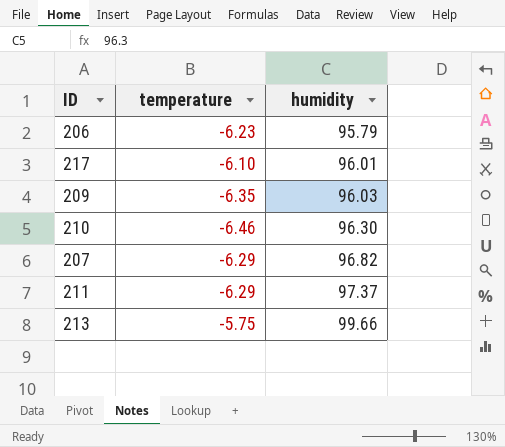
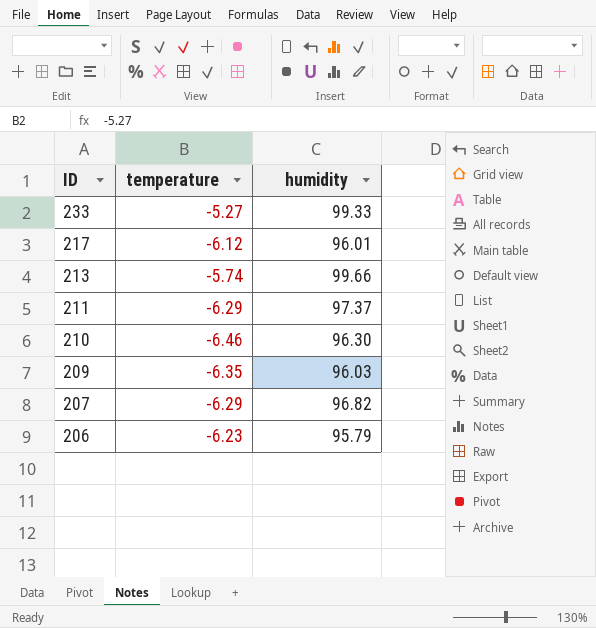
row order: humidity ascending -> ID descending
row 233: none -> -5.27 | 99.33
217 | temperature: -6.10 -> -6.12
213 | temperature: -5.75 -> -5.74

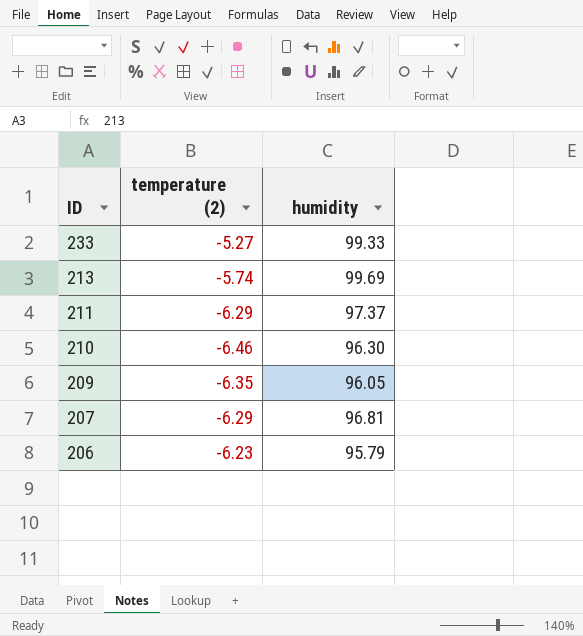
column name: temperature -> temperature (2)
row 217: -6.12 | 96.01 -> none
213 | humidity: 99.66 -> 99.69
209 | humidity: 96.03 -> 96.05
207 | humidity: 96.82 -> 96.81

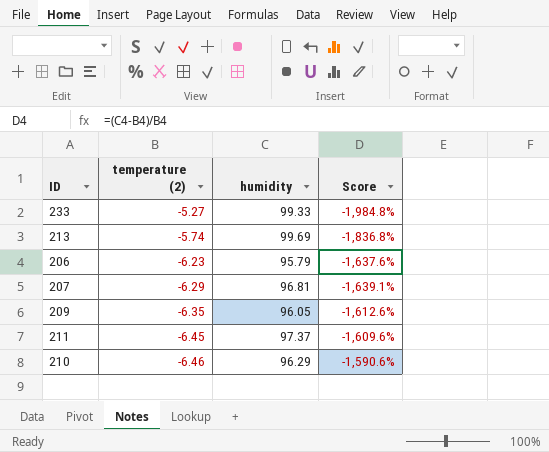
row order: ID descending -> temperature (2) descending
column Score | formula: none -> ([humidity] - [temperature (2)]) / [temperature (2)]
211 | temperature (2): -6.29 -> -6.45
210 | humidity: 96.30 -> 96.29

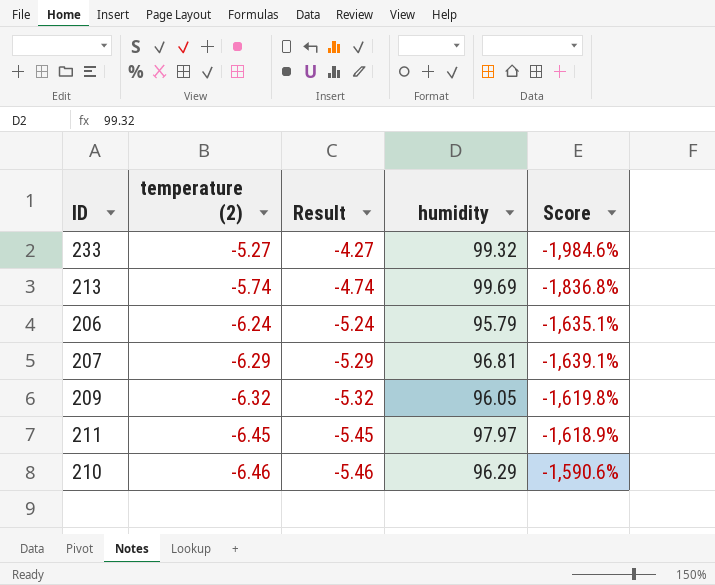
column Result | formula: none -> [temperature (2)] + 1
233 | humidity: 99.33 -> 99.32
233 | Score: -1,984.8% -> -1,984.6%
206 | temperature (2): -6.23 -> -6.24
206 | Score: -1,637.6% -> -1,635.1%
209 | temperature (2): -6.35 -> -6.32
209 | Score: -1,612.6% -> -1,619.8%
211 | humidity: 97.37 -> 97.97
211 | Score: -1,609.6% -> -1,618.9%

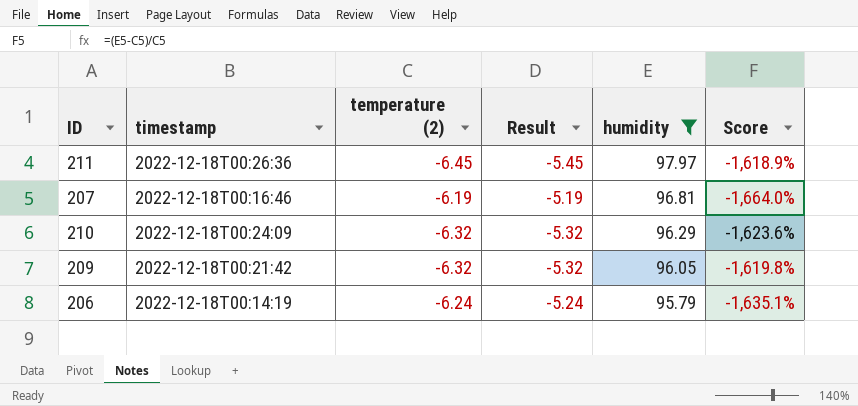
filter: none -> humidity <= 97.97
row order: temperature (2) descending -> humidity descending
column timestamp | position: none -> 2
207 | temperature (2): -6.29 -> -6.19
207 | Result: -5.29 -> -5.19
207 | Score: -1,639.1% -> -1,664.0%
210 | temperature (2): -6.46 -> -6.32
210 | Result: -5.46 -> -5.32
210 | Score: -1,590.6% -> -1,623.6%

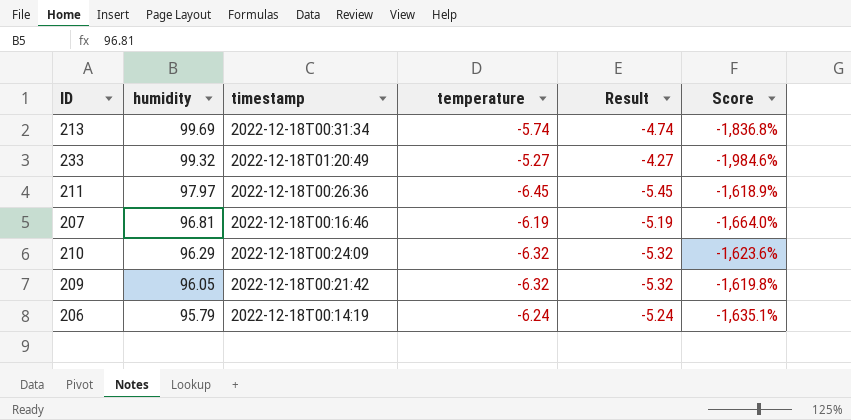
filter: humidity <= 97.97 -> none
column humidity | position: 5 -> 2
column name: temperature (2) -> temperature

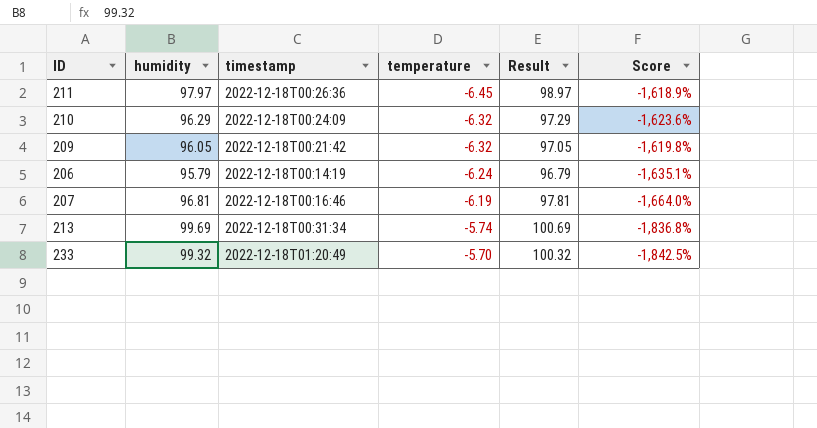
row order: humidity descending -> temperature ascending
column Result | formula: [temperature] + 1 -> [humidity] + 1
233 | temperature: -5.27 -> -5.70
233 | Score: -1,984.6% -> -1,842.5%

